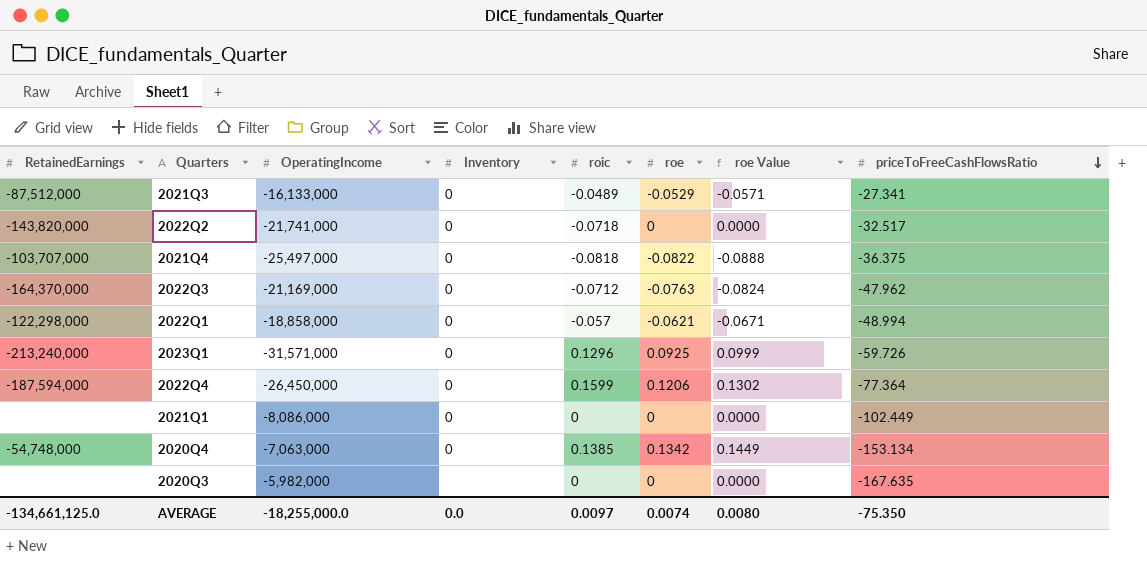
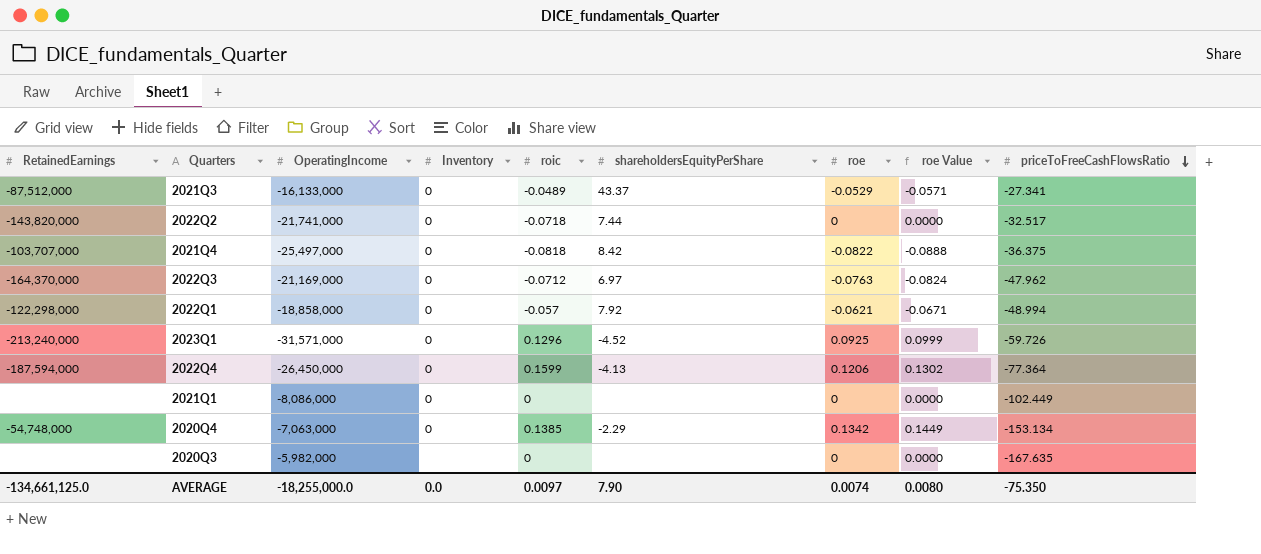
column shareholdersEquityPerShare | position: none -> 6

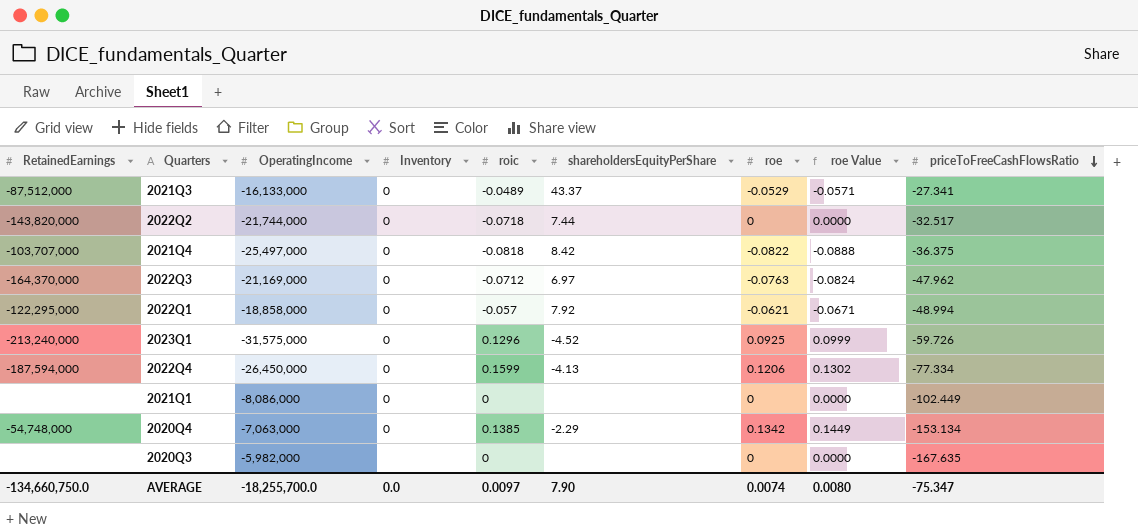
2022Q2 | OperatingIncome: -21,741,000 -> -21,744,000
2022Q1 | RetainedEarnings: -122,298,000 -> -122,295,000
2023Q1 | OperatingIncome: -31,571,000 -> -31,575,000
2022Q4 | priceToFreeCashFlowsRatio: -77.364 -> -77.334
AVERAGE | RetainedEarnings: -134,661,125.0 -> -134,660,750.0
AVERAGE | OperatingIncome: -18,255,000.0 -> -18,255,700.0
AVERAGE | priceToFreeCashFlowsRatio: -75.350 -> -75.347

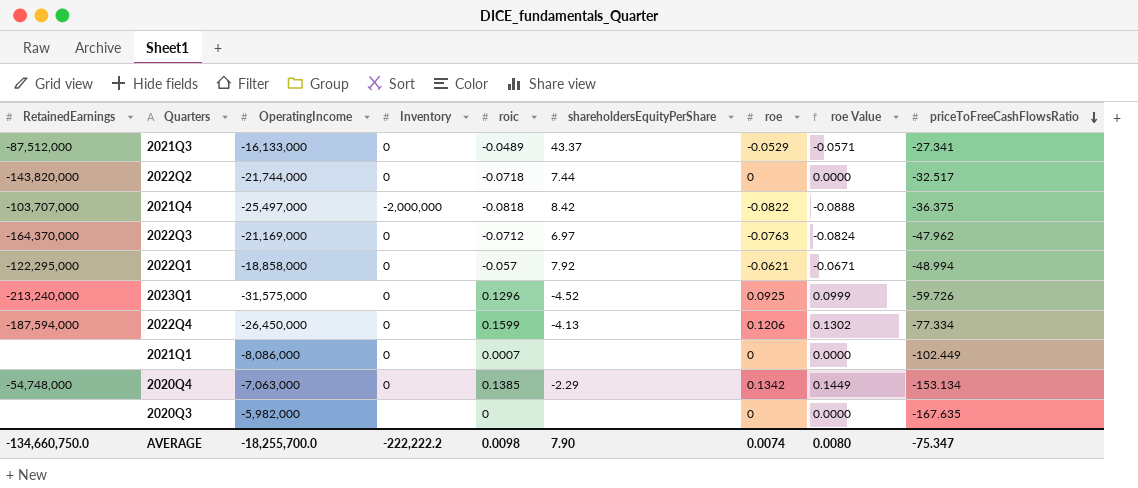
2021Q4 | Inventory: 0 -> -2,000,000
2021Q1 | roic: 0 -> 0.0007
AVERAGE | Inventory: 0.0 -> -222,222.2
AVERAGE | roic: 0.0097 -> 0.0098

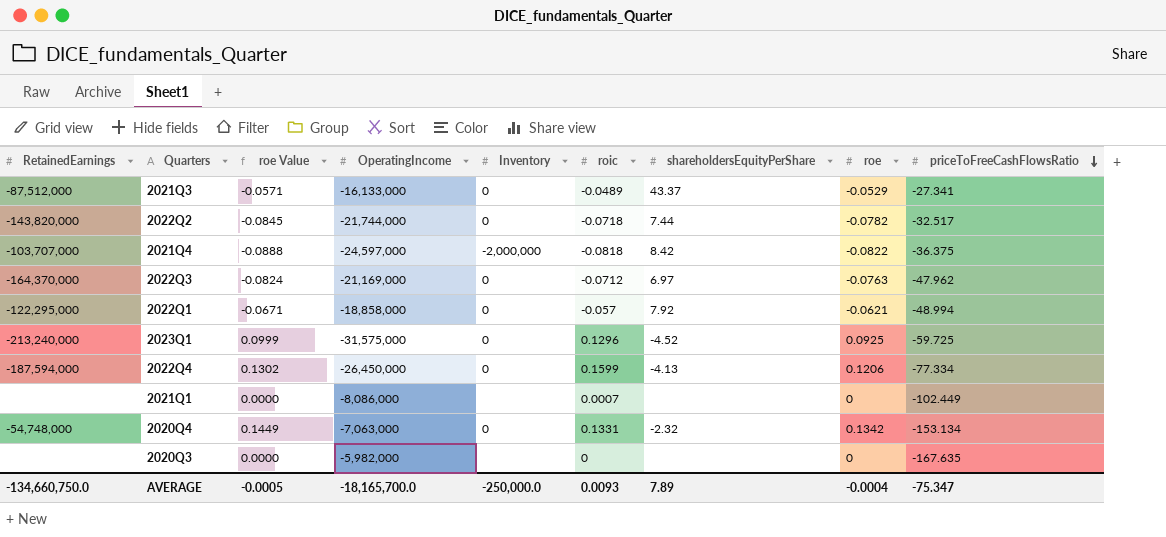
column roe Value | position: 8 -> 3
2022Q2 | roe Value: 0.0000 -> -0.0845
2022Q2 | roe: 0 -> -0.0782
2021Q4 | OperatingIncome: -25,497,000 -> -24,597,000
2023Q1 | priceToFreeCashFlowsRatio: -59.726 -> -59.725
2021Q1 | Inventory: 0 -> none
2020Q4 | roic: 0.1385 -> 0.1331
2020Q4 | shareholdersEquityPerShare: -2.29 -> -2.32
AVERAGE | roe Value: 0.0080 -> -0.0005
AVERAGE | OperatingIncome: -18,255,700.0 -> -18,165,700.0
AVERAGE | Inventory: -222,222.2 -> -250,000.0
AVERAGE | roic: 0.0098 -> 0.0093
AVERAGE | shareholdersEquityPerShare: 7.90 -> 7.89
AVERAGE | roe: 0.0074 -> -0.0004

